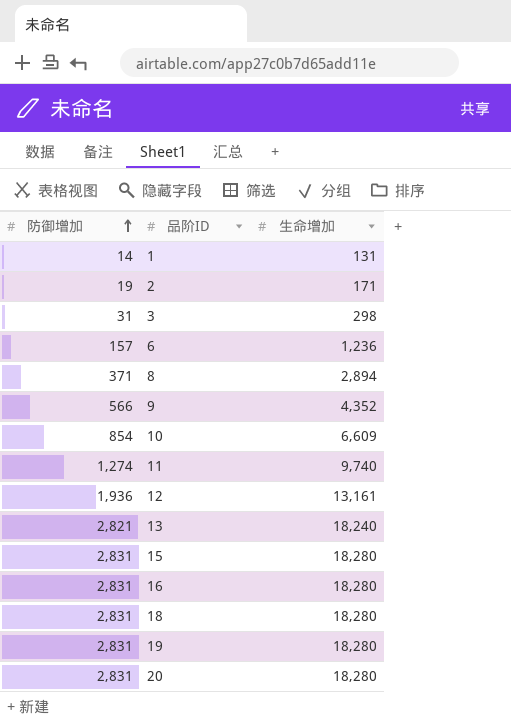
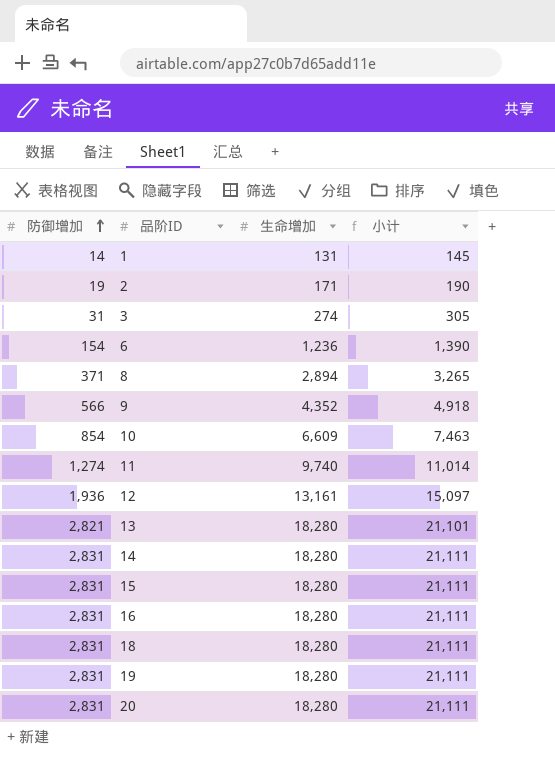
column 小计 | formula: none -> [防御增加] + [生命增加]
3 | 生命增加: 298 -> 274
6 | 防御增加: 157 -> 154
13 | 生命增加: 18,240 -> 18,280
row 14: none -> 2,831 | 18,280 | 21,111

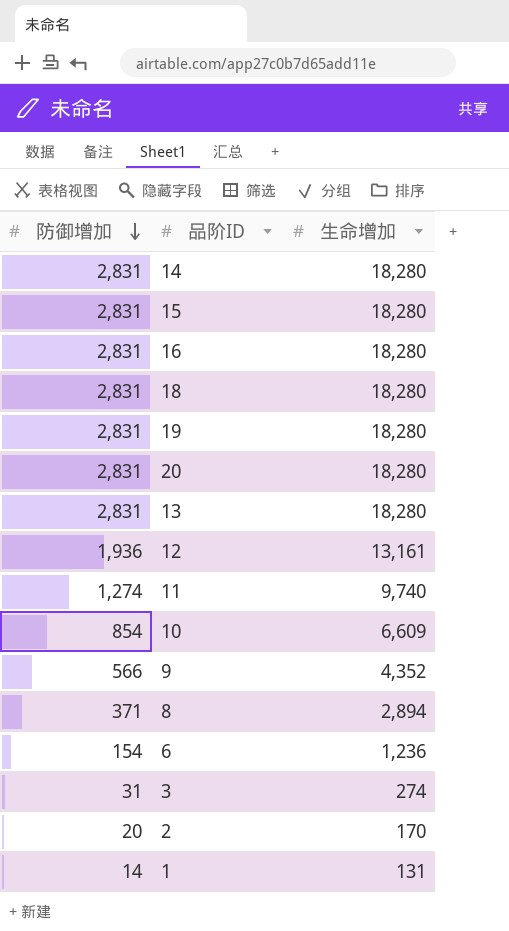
row order: 防御增加 ascending -> 防御增加 descending
column 小计 | formula: [防御增加] + [生命增加] -> none
13 | 防御增加: 2,821 -> 2,831
2 | 防御增加: 19 -> 20
2 | 生命增加: 171 -> 170

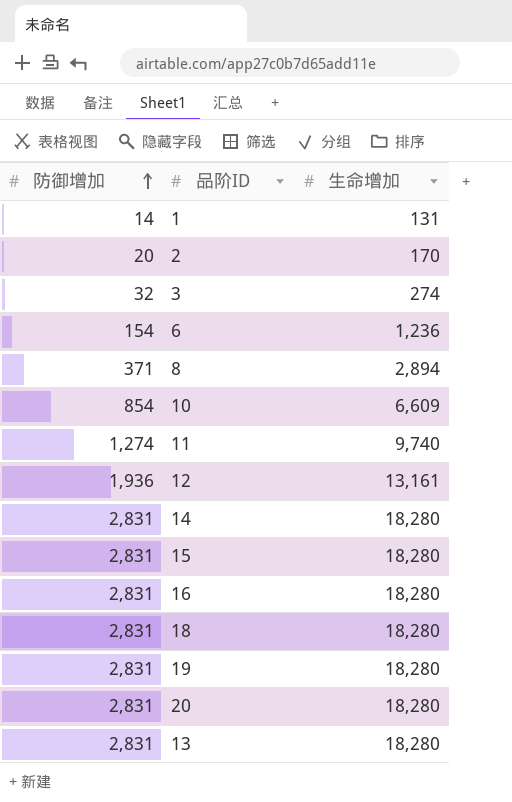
row order: 防御增加 descending -> 防御增加 ascending
row 9: 566 | 4,352 -> none
3 | 防御增加: 31 -> 32

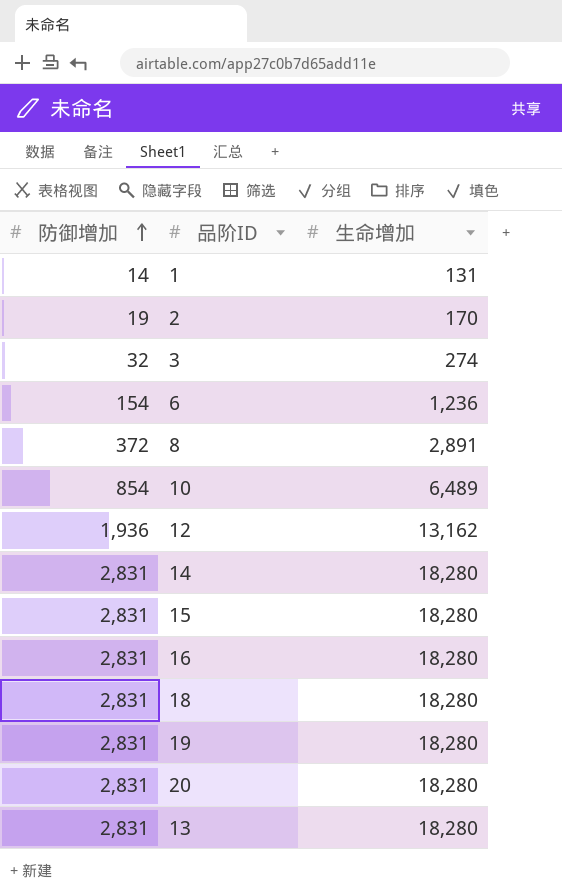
row 11: 1,274 | 9,740 -> none
2 | 防御增加: 20 -> 19
8 | 防御增加: 371 -> 372
8 | 生命增加: 2,894 -> 2,891
10 | 生命增加: 6,609 -> 6,489
12 | 生命增加: 13,161 -> 13,162

